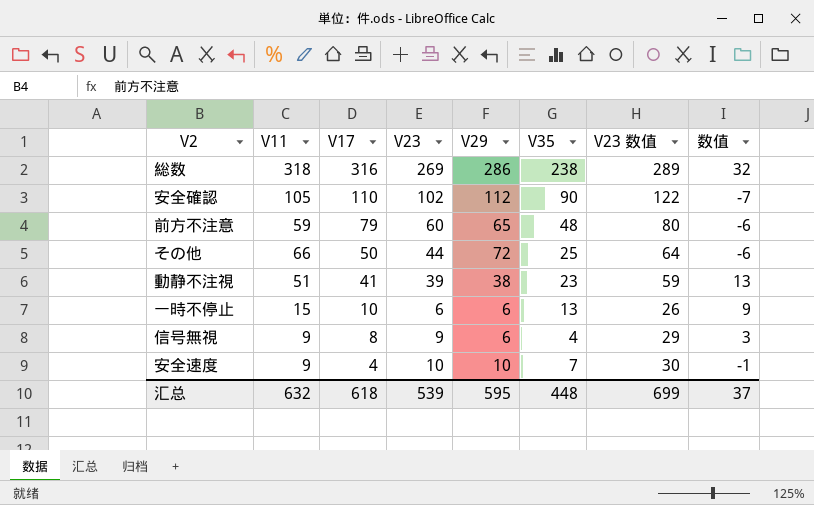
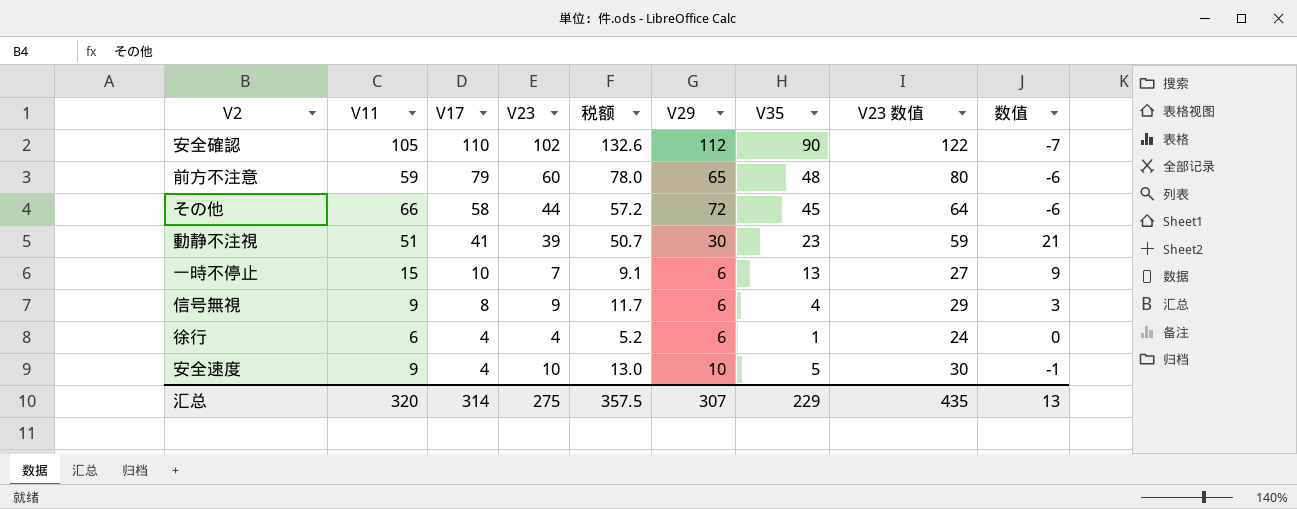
column 税额 | formula: none -> [V23] * 1.3
row 総数: 318 | 316 | 269 | 286 | 238 | 289 | 32 -> none
その他 | V17: 50 -> 58
その他 | V35: 25 -> 45
動静不注視 | V29: 38 -> 30
動静不注視 | 数值: 13 -> 21
一時不停止 | V23: 6 -> 7
一時不停止 | V23 数值: 26 -> 27
row 徐行: none -> 6 | 4 | 4 | 5.2 | 6 | 1 | 24 | 0
安全速度 | V35: 7 -> 5
汇总 | V11: 632 -> 320
汇总 | V17: 618 -> 314
汇总 | V23: 539 -> 275
汇总 | V29: 595 -> 307
汇总 | V35: 448 -> 229
汇总 | V23 数值: 699 -> 435
汇总 | 数值: 37 -> 13

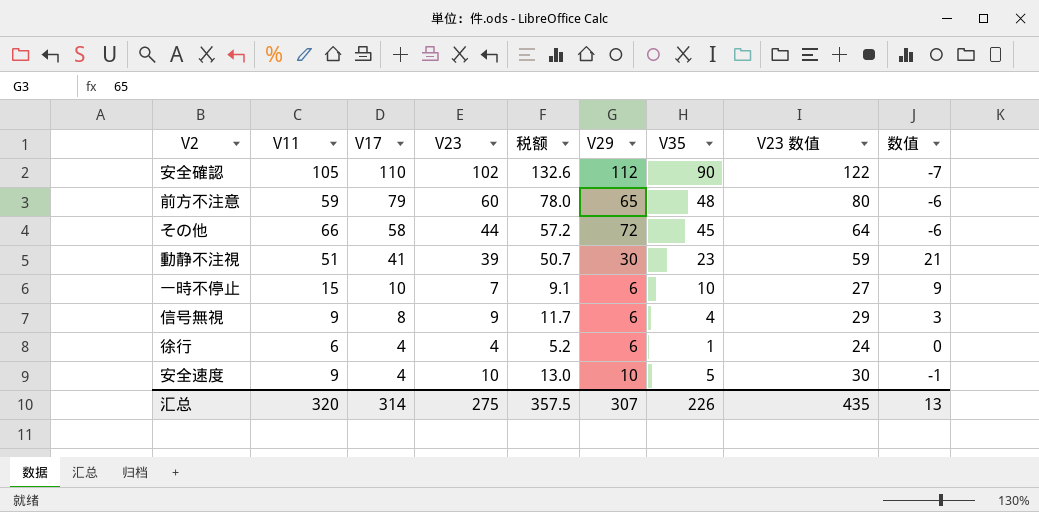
一時不停止 | V35: 13 -> 10
汇总 | V35: 229 -> 226

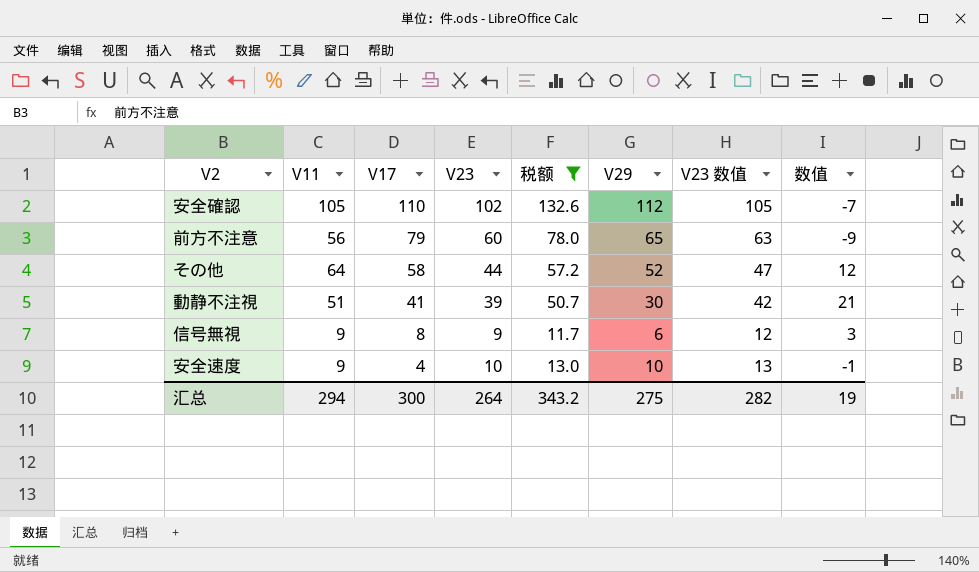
filter: none -> 税额 >= 11.7
column V35 | position: 7 -> none
column V23 数值 | formula: [V23] + 20 -> [V23] + 3
前方不注意 | V11: 59 -> 56
前方不注意 | 数值: -6 -> -9
その他 | V11: 66 -> 64
その他 | V29: 72 -> 52
その他 | 数值: -6 -> 12
汇总 | V11: 320 -> 294
汇总 | V17: 314 -> 300
汇总 | V23: 275 -> 264
汇总 | 税额: 357.5 -> 343.2
汇总 | V29: 307 -> 275
汇总 | V23 数值: 435 -> 282
汇总 | 数值: 13 -> 19

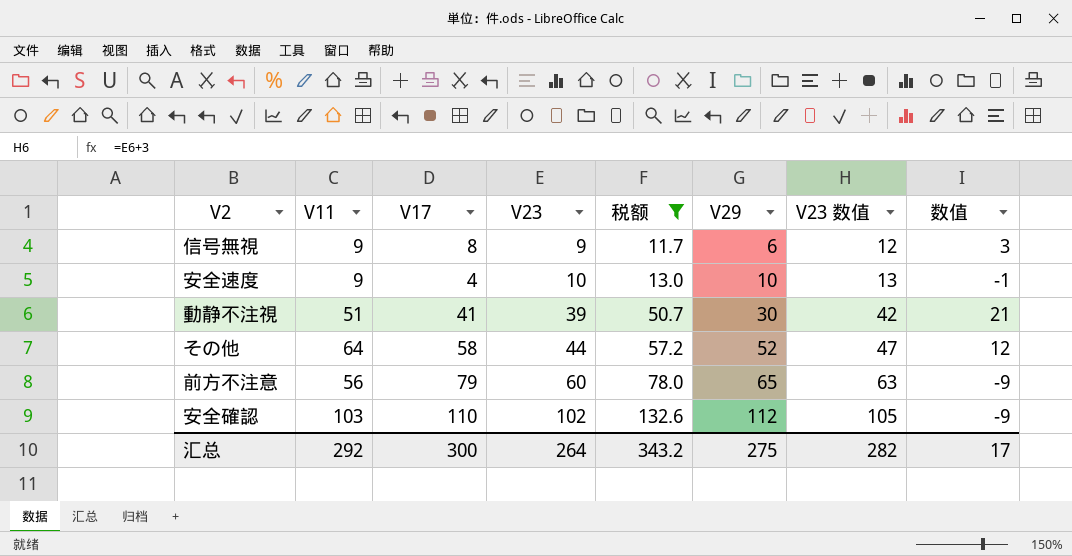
row order: V17 descending -> V23 ascending
安全確認 | V11: 105 -> 103
安全確認 | 数值: -7 -> -9
汇总 | V11: 294 -> 292
汇总 | 数值: 19 -> 17

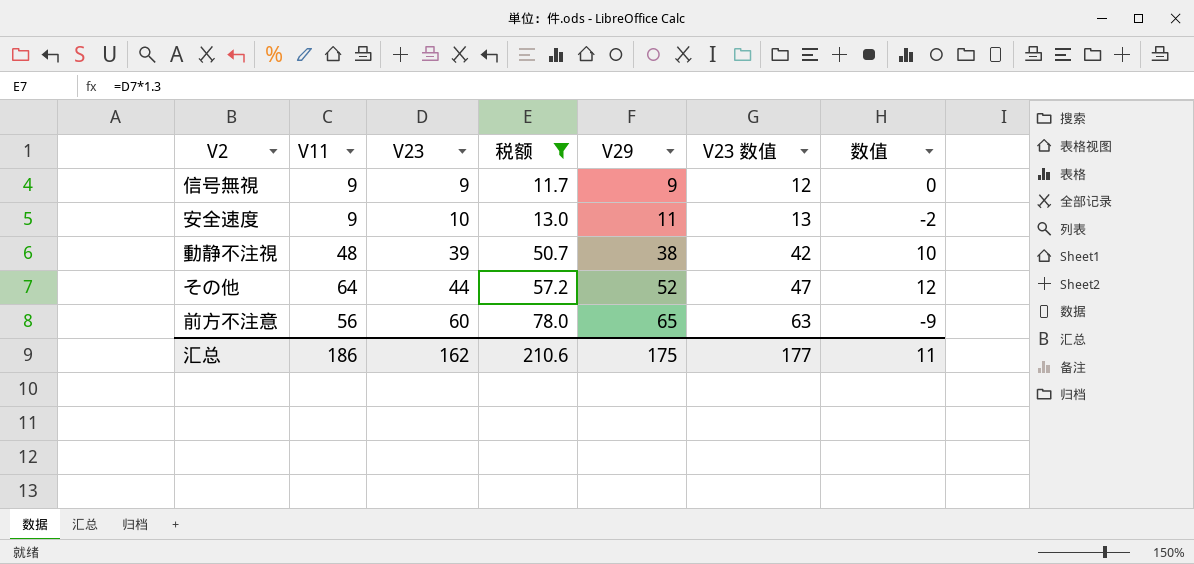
column V17 | position: 3 -> none
row 安全確認: 103 | 110 | 102 | 132.6 | 112 | 105 | -9 -> none
信号無視 | V29: 6 -> 9
信号無視 | 数值: 3 -> 0
安全速度 | V29: 10 -> 11
安全速度 | 数值: -1 -> -2
動静不注視 | V11: 51 -> 48
動静不注視 | V29: 30 -> 38
動静不注視 | 数值: 21 -> 10
汇总 | V11: 292 -> 186
汇总 | V23: 264 -> 162
汇总 | 税额: 343.2 -> 210.6
汇总 | V29: 275 -> 175
汇总 | V23 数值: 282 -> 177
汇总 | 数值: 17 -> 11

